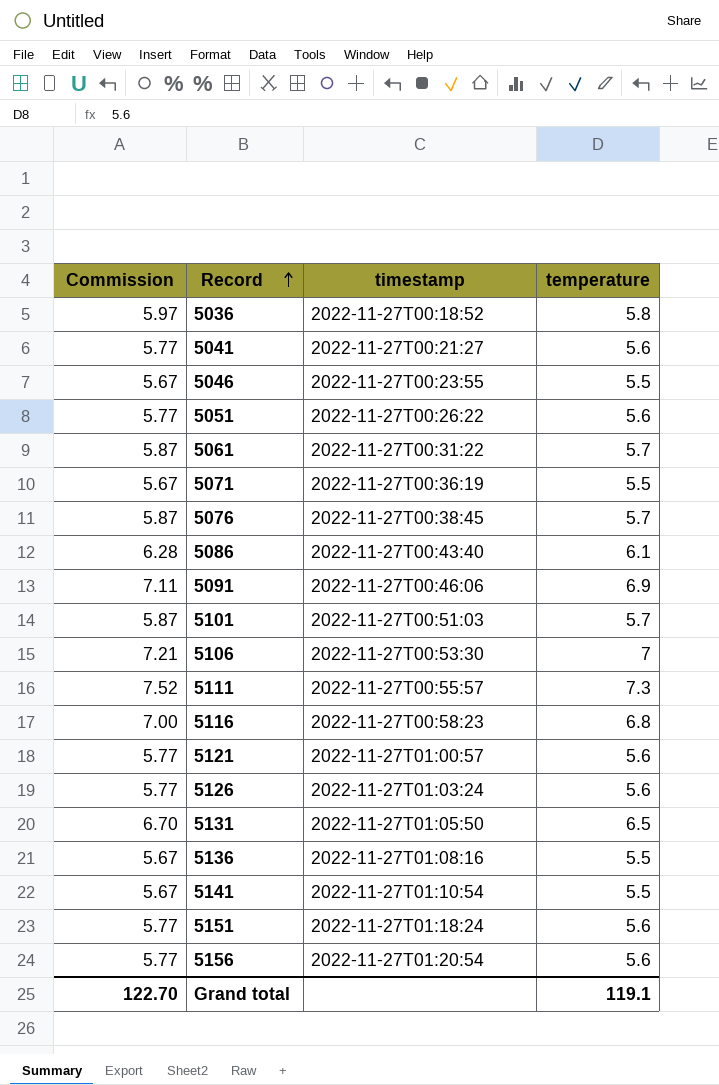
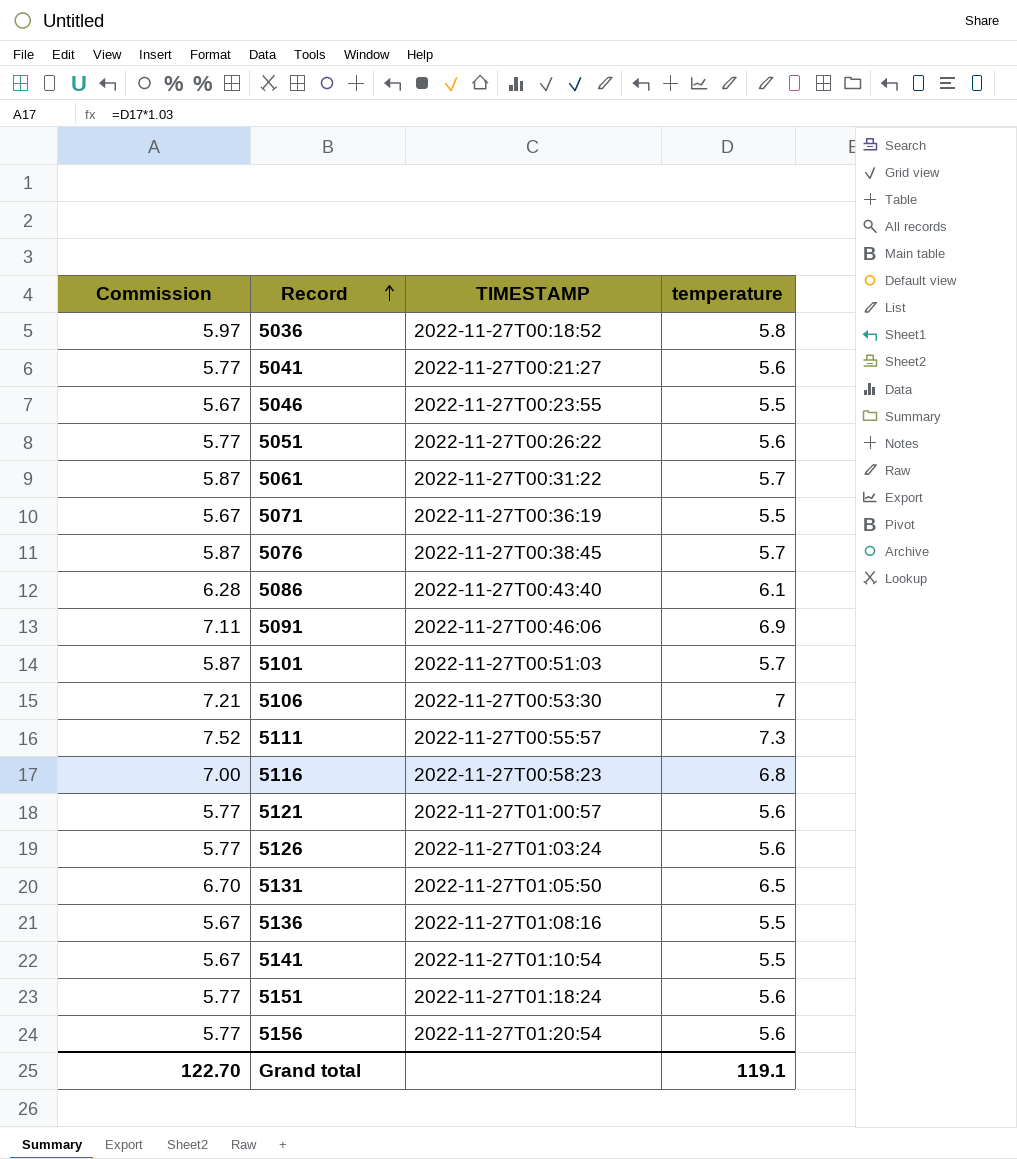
column name: timestamp -> TIMESTAMP

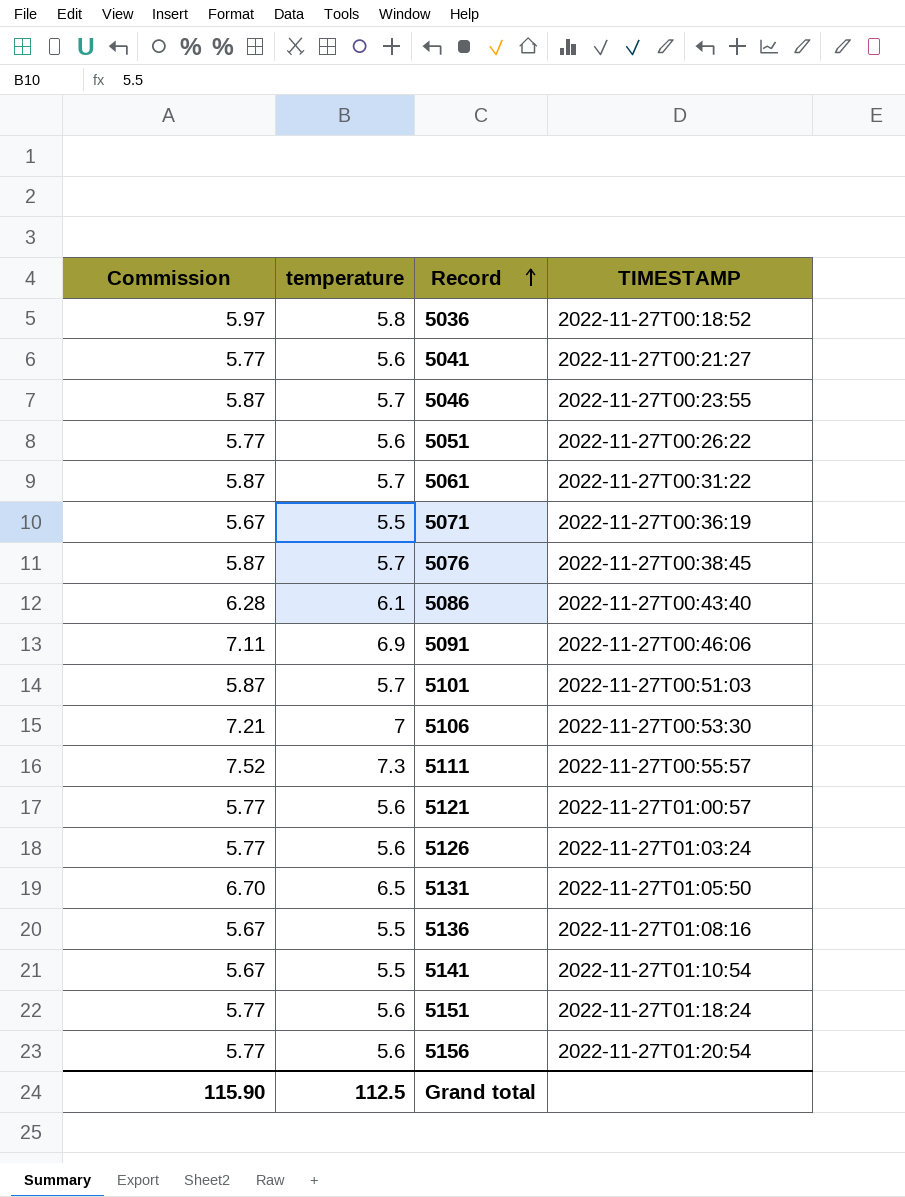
column temperature | position: 4 -> 2
row 5116: 7.00 | 2022-11-27T00:58:23 | 6.8 -> none
5046 | Commission: 5.67 -> 5.87
5046 | temperature: 5.5 -> 5.7
Grand total | Commission: 122.70 -> 115.90
Grand total | temperature: 119.1 -> 112.5

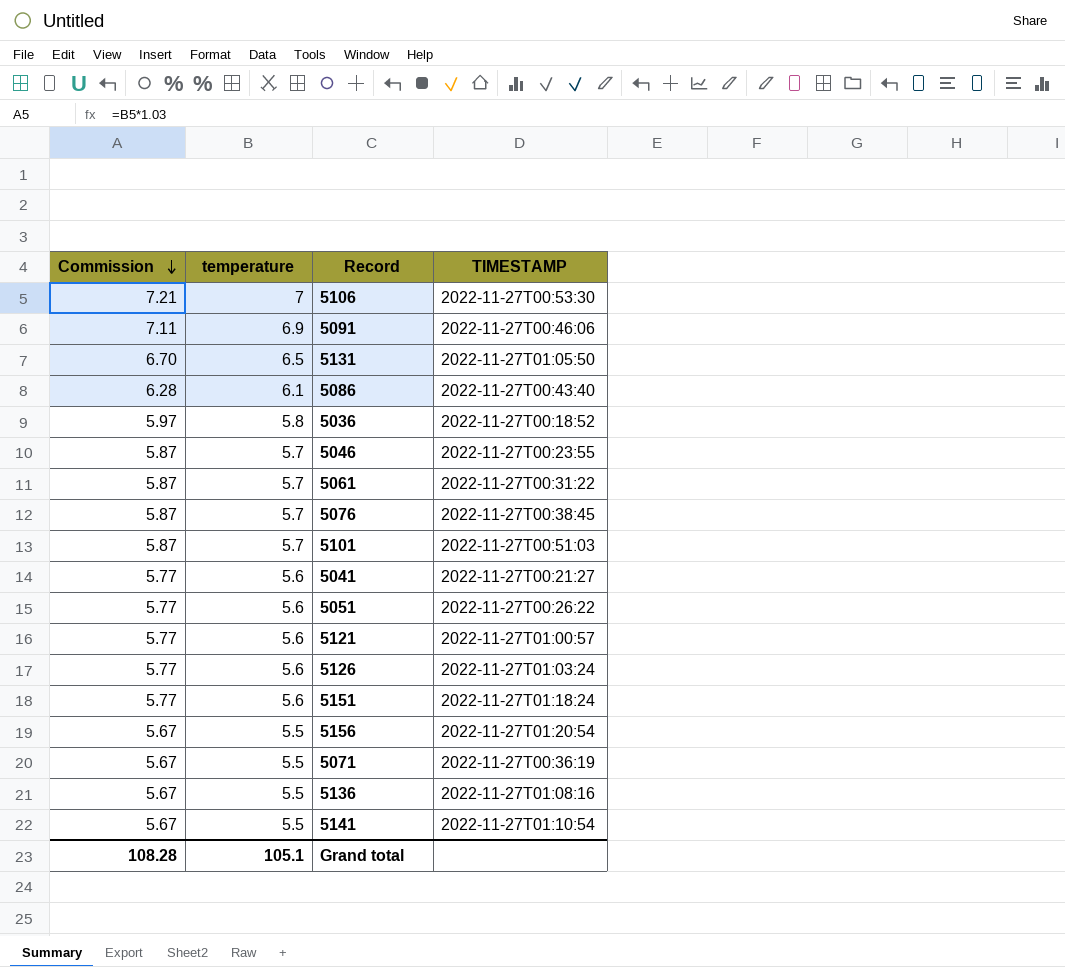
row order: Record ascending -> Commission descending
row 5111: 7.52 | 7.3 | 2022-11-27T00:55:57 -> none
5156 | Commission: 5.77 -> 5.67
5156 | temperature: 5.6 -> 5.5
Grand total | Commission: 115.90 -> 108.28
Grand total | temperature: 112.5 -> 105.1

